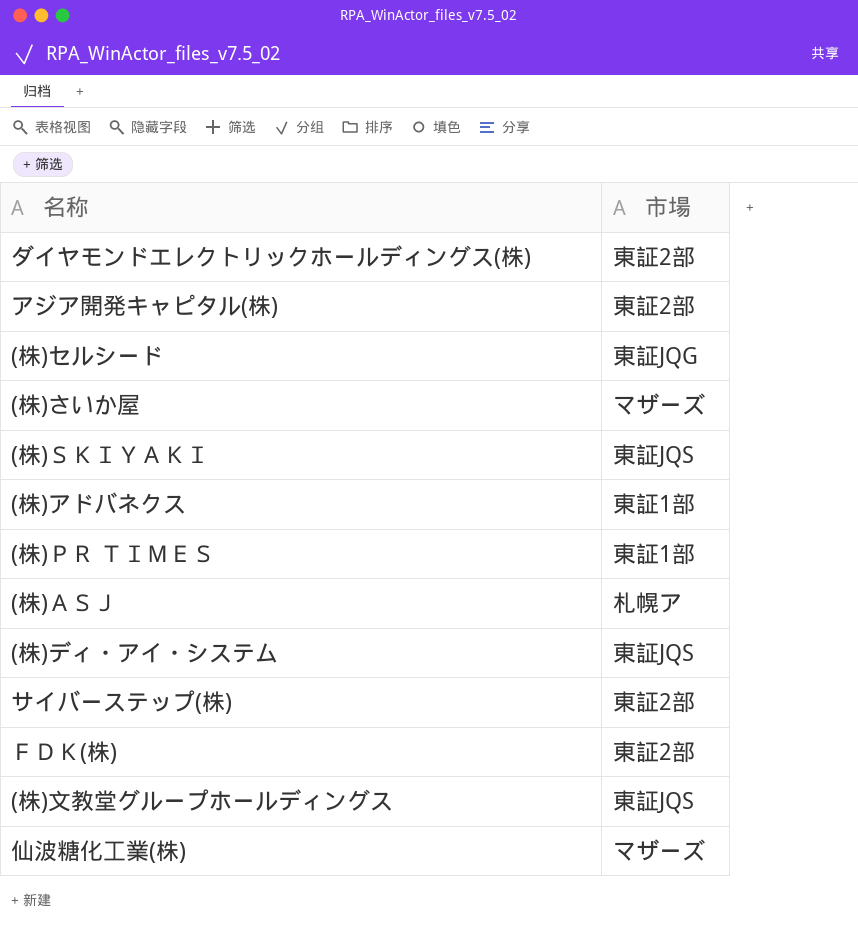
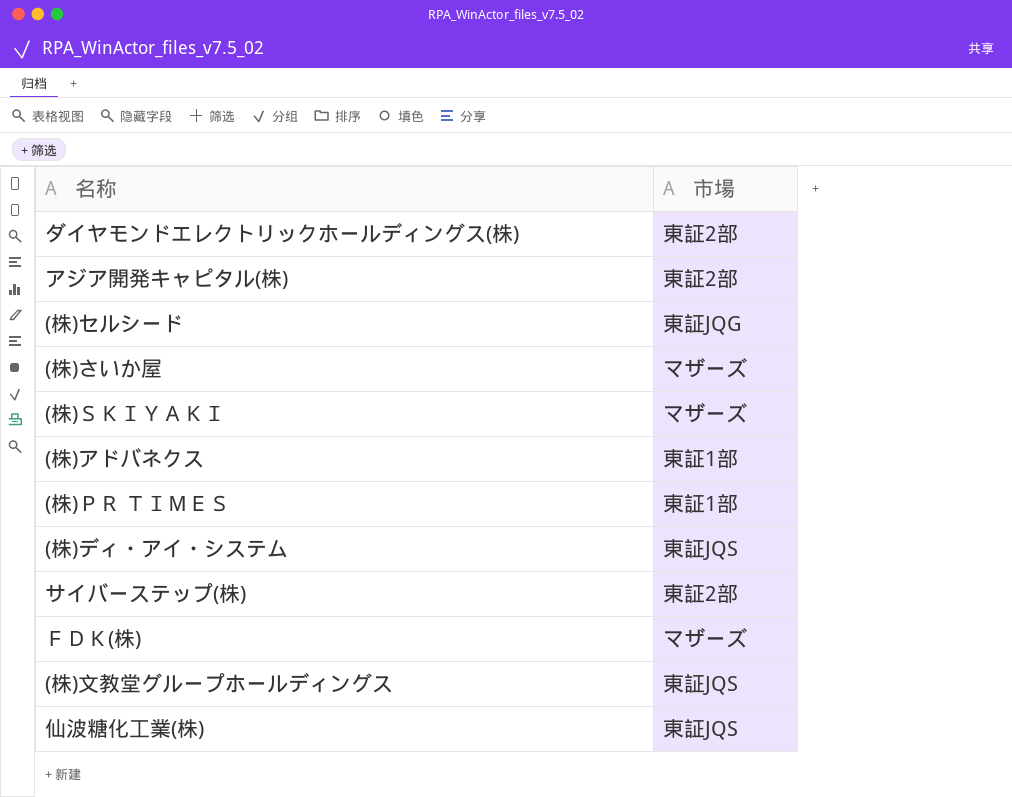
row (株)ＡＳＪ: 札幌ア -> none
(株)ＳＫＩＹＡＫＩ | 市場: 東証JQS -> マザーズ
ＦＤＫ(株) | 市場: 東証2部 -> マザーズ
仙波糖化工業(株) | 市場: マザーズ -> 東証JQS

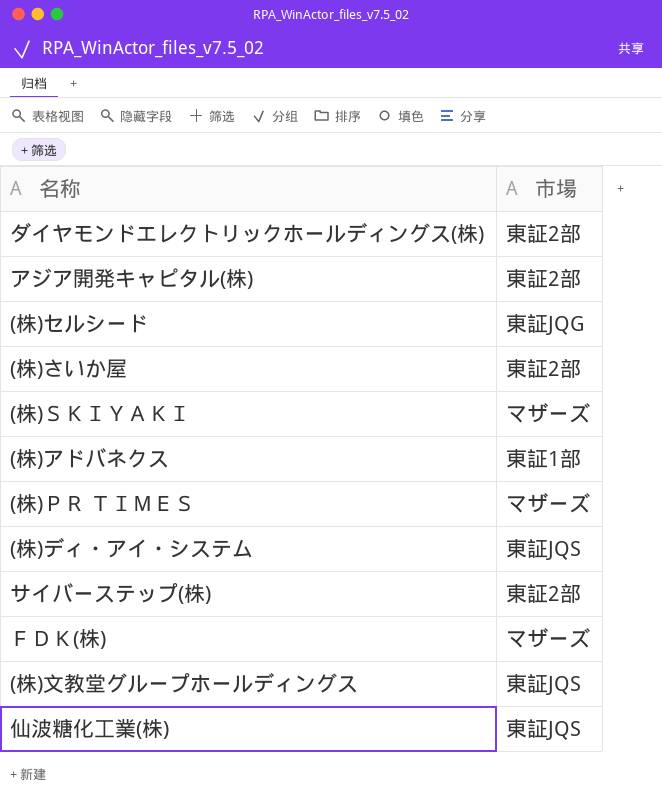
(株)さいか屋 | 市場: マザーズ -> 東証2部
(株)ＰＲ ＴＩＭＥＳ | 市場: 東証1部 -> マザーズ

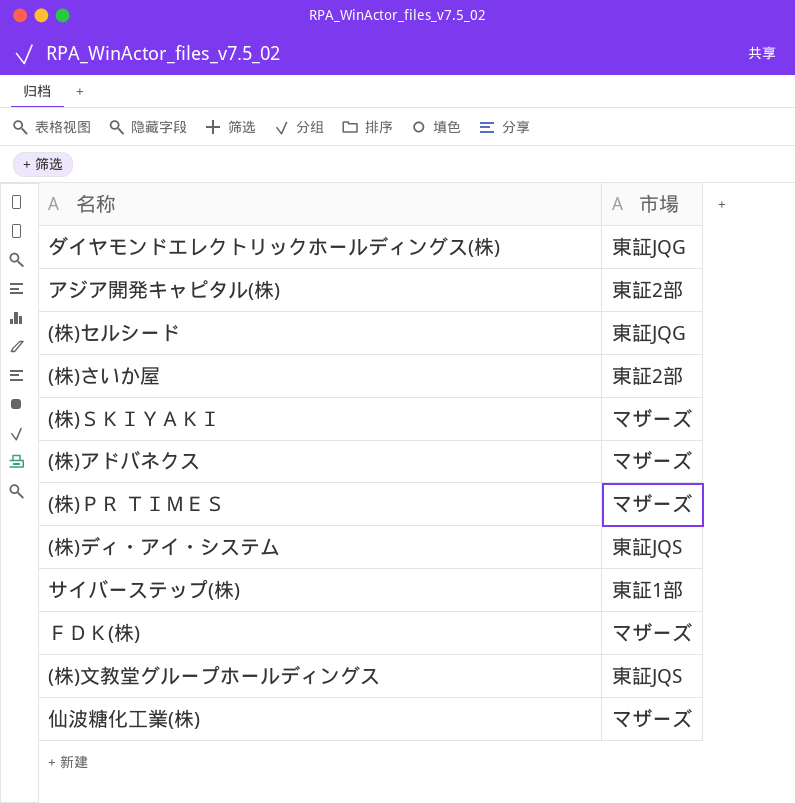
ダイヤモンドエレクトリックホールディングス(株) | 市場: 東証2部 -> 東証JQG
(株)アドバネクス | 市場: 東証1部 -> マザーズ
サイバーステップ(株) | 市場: 東証2部 -> 東証1部
仙波糖化工業(株) | 市場: 東証JQS -> マザーズ

